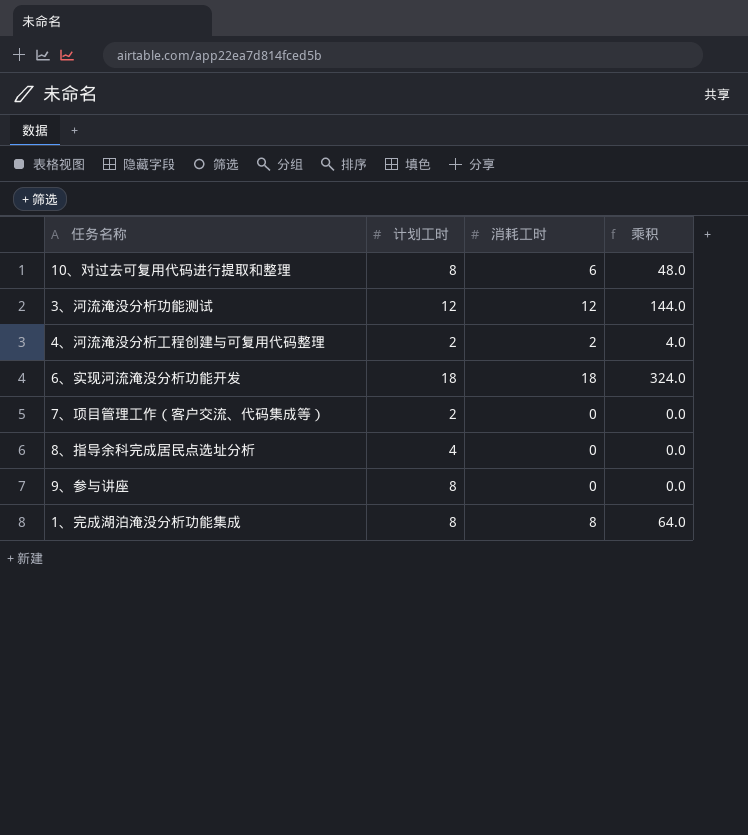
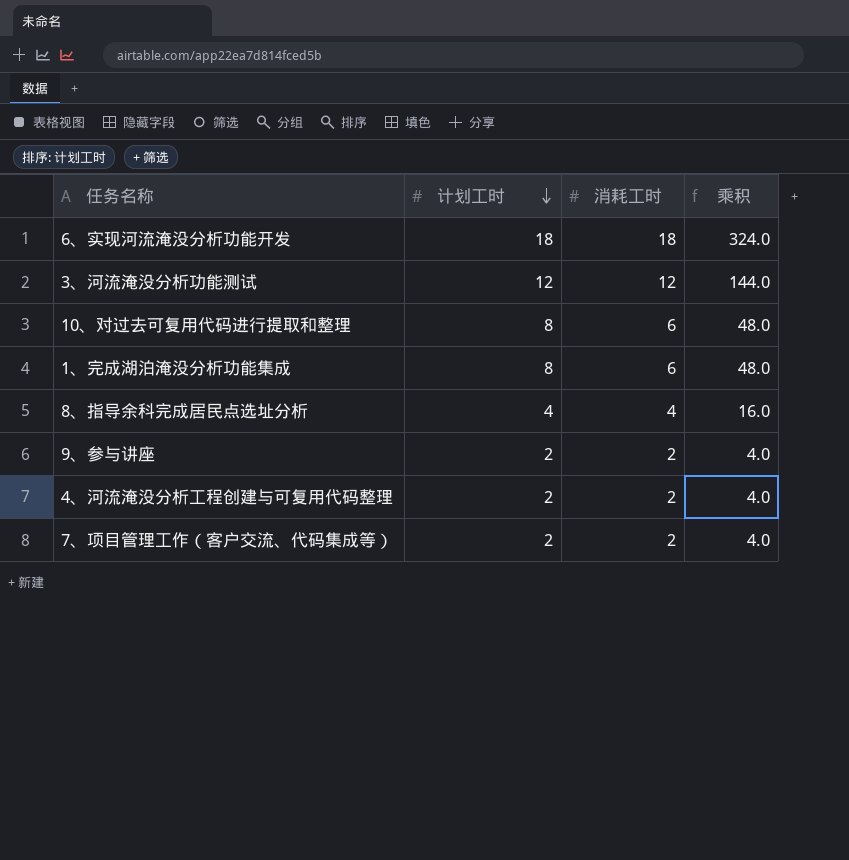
row order: none -> 计划工时 descending
1、完成湖泊淹没分析功能集成 | 消耗工时: 8 -> 6
1、完成湖泊淹没分析功能集成 | 乘积: 64.0 -> 48.0
8、指导余科完成居民点选址分析 | 消耗工时: 0 -> 4
8、指导余科完成居民点选址分析 | 乘积: 0.0 -> 16.0
9、参与讲座 | 计划工时: 8 -> 2
9、参与讲座 | 消耗工时: 0 -> 2
9、参与讲座 | 乘积: 0.0 -> 4.0
7、项目管理工作（客户交流、代码集成等） | 消耗工时: 0 -> 2
7、项目管理工作（客户交流、代码集成等） | 乘积: 0.0 -> 4.0

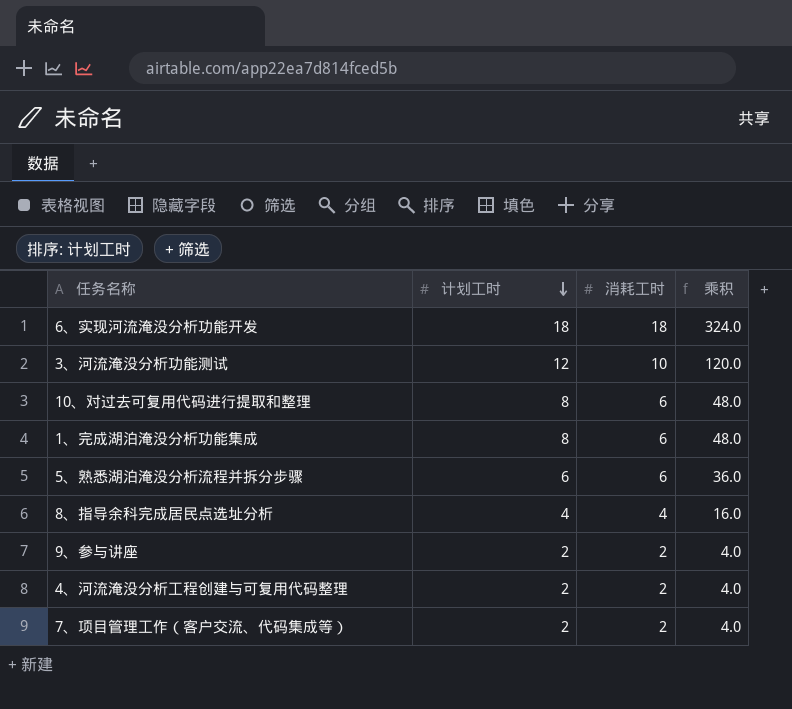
3、河流淹没分析功能测试 | 消耗工时: 12 -> 10
3、河流淹没分析功能测试 | 乘积: 144.0 -> 120.0
row 5、熟悉湖泊淹没分析流程并拆分步骤: none -> 6 | 6 | 36.0

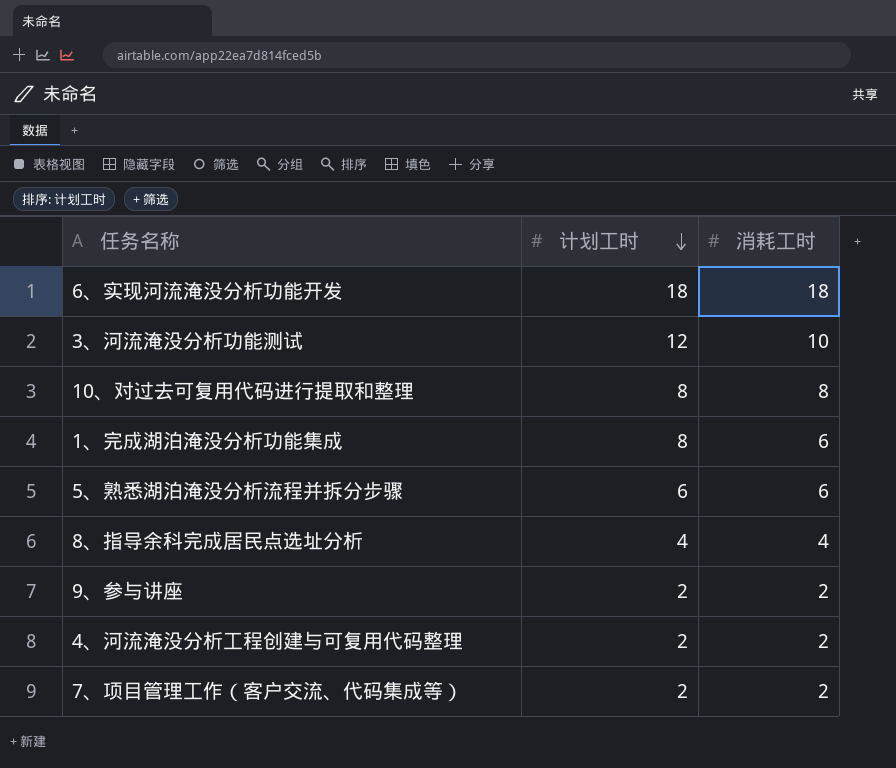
column 乘积 | formula: [计划工时] * [消耗工时] -> none
10、对过去可复用代码进行提取和整理 | 消耗工时: 6 -> 8

